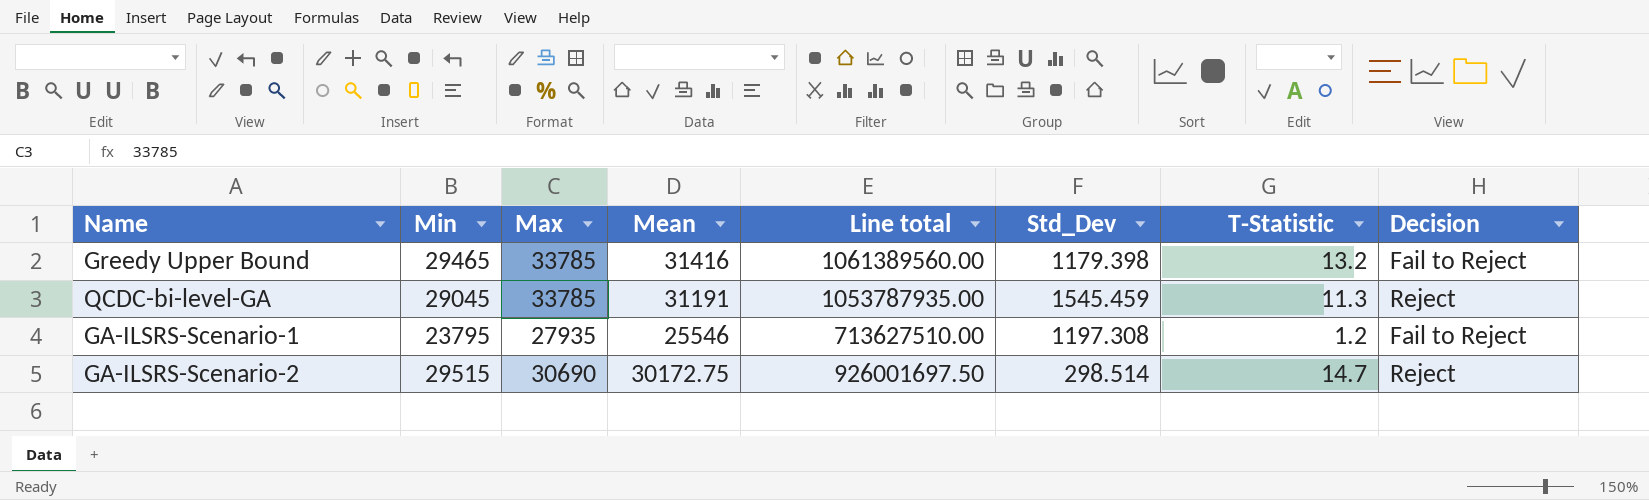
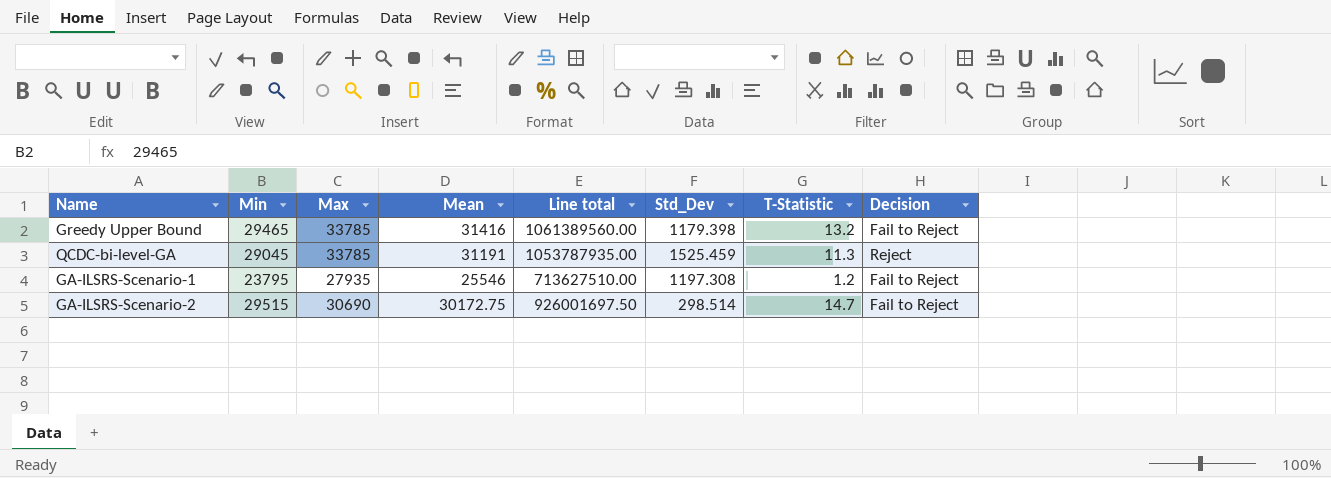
QCDC-bi-level-GA | Std_Dev: 1545.459 -> 1525.459
GA-ILSRS-Scenario-2 | Decision: Reject -> Fail to Reject

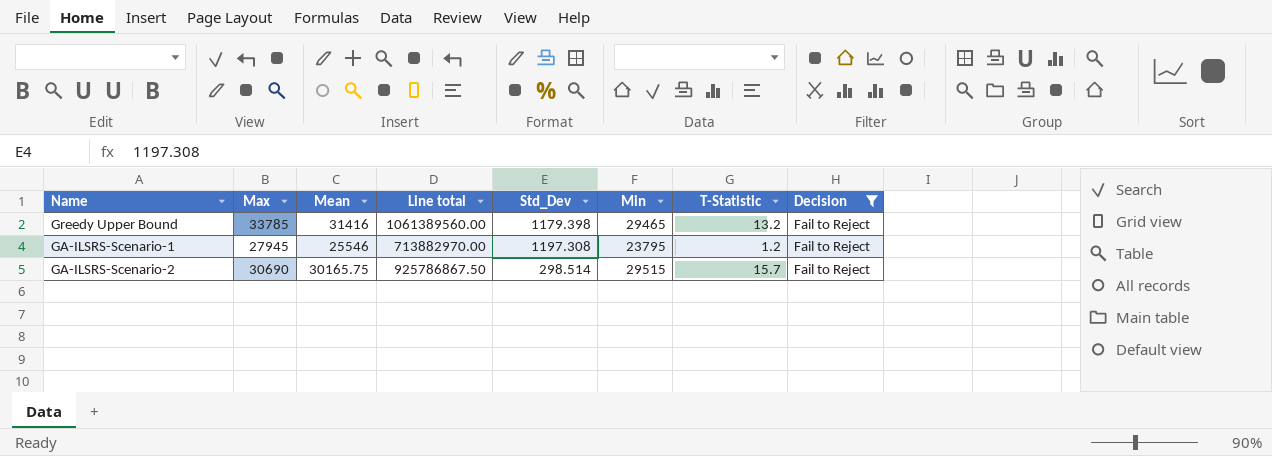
filter: none -> Decision = Fail to Reject
column Min | position: 2 -> 6
GA-ILSRS-Scenario-1 | Max: 27935 -> 27945
GA-ILSRS-Scenario-1 | Line total: 713627510.00 -> 713882970.00
GA-ILSRS-Scenario-2 | Mean: 30172.75 -> 30165.75
GA-ILSRS-Scenario-2 | Line total: 926001697.50 -> 925786867.50
GA-ILSRS-Scenario-2 | T-Statistic: 14.7 -> 15.7

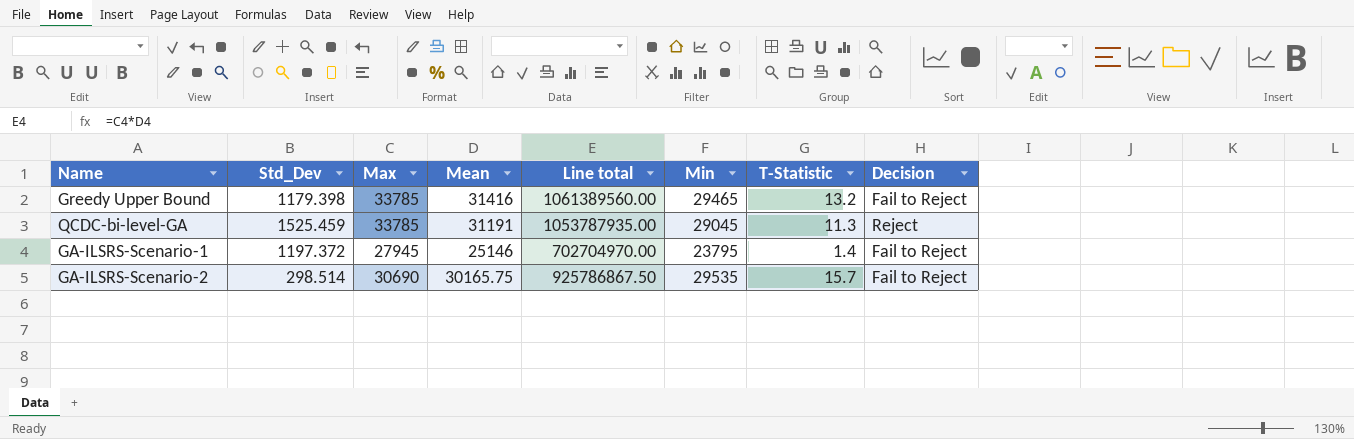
filter: Decision = Fail to Reject -> none
column Std_Dev | position: 5 -> 2
GA-ILSRS-Scenario-1 | Std_Dev: 1197.308 -> 1197.372
GA-ILSRS-Scenario-1 | Mean: 25546 -> 25146
GA-ILSRS-Scenario-1 | Line total: 713882970.00 -> 702704970.00
GA-ILSRS-Scenario-1 | T-Statistic: 1.2 -> 1.4
GA-ILSRS-Scenario-2 | Min: 29515 -> 29535

